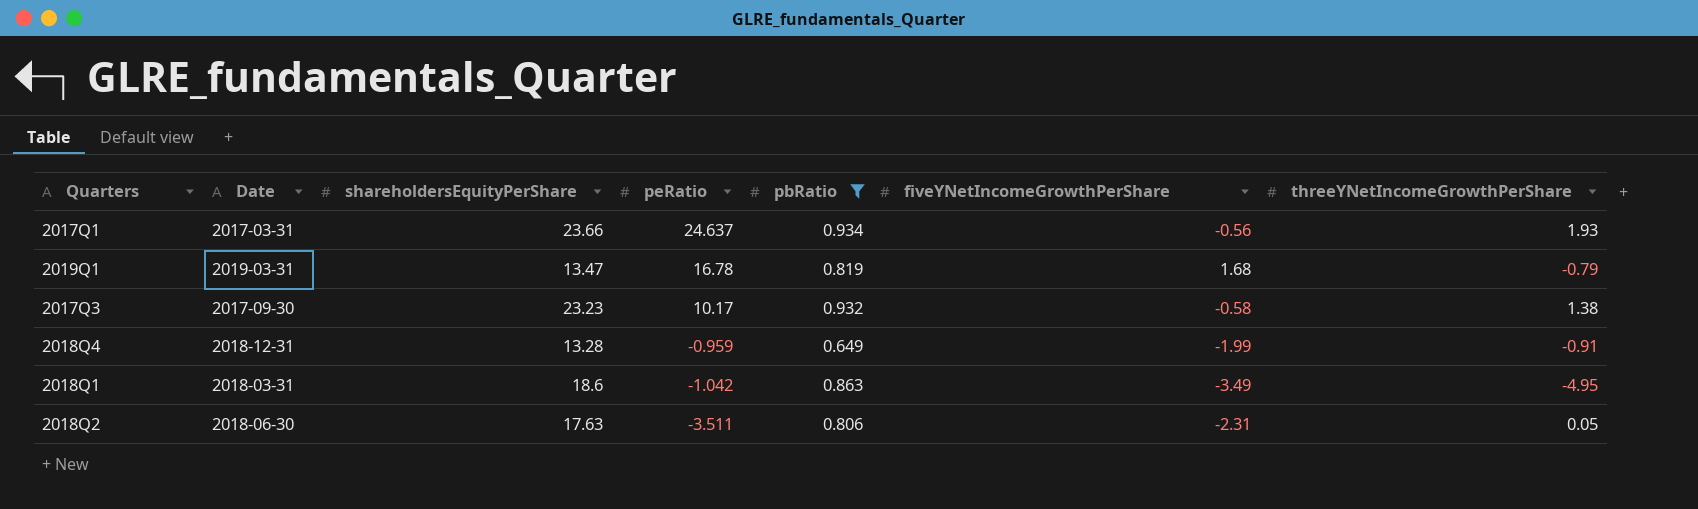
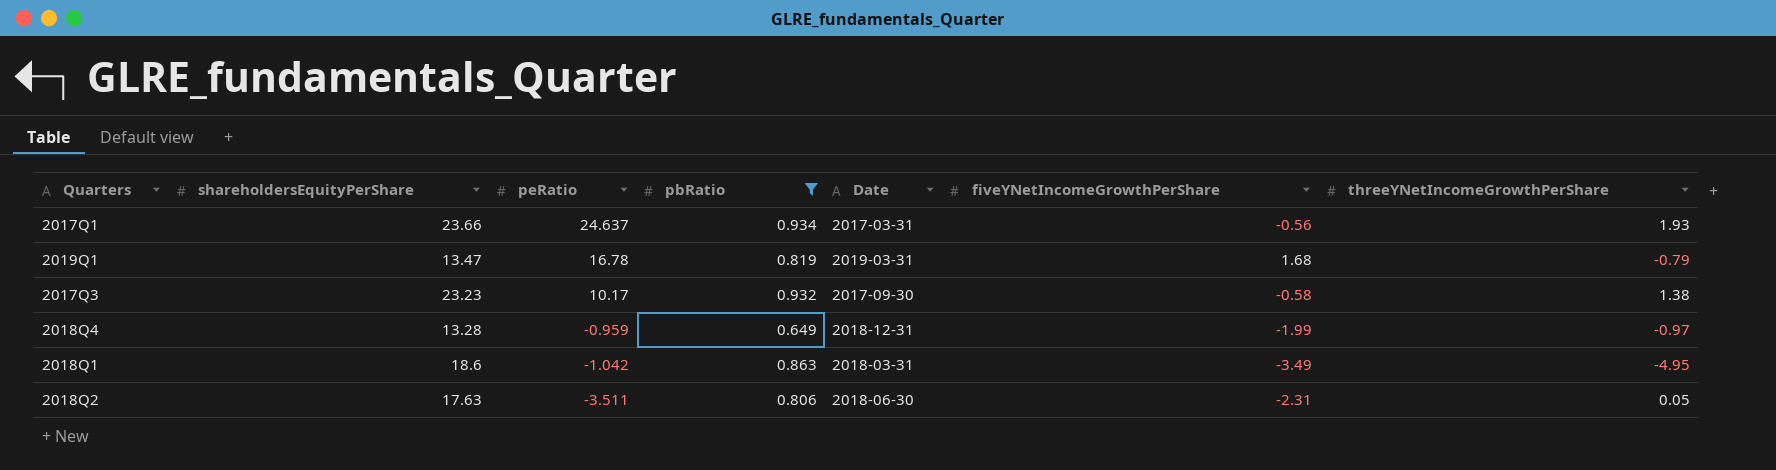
column Date | position: 2 -> 5
2018Q4 | threeYNetIncomeGrowthPerShare: -0.91 -> -0.97

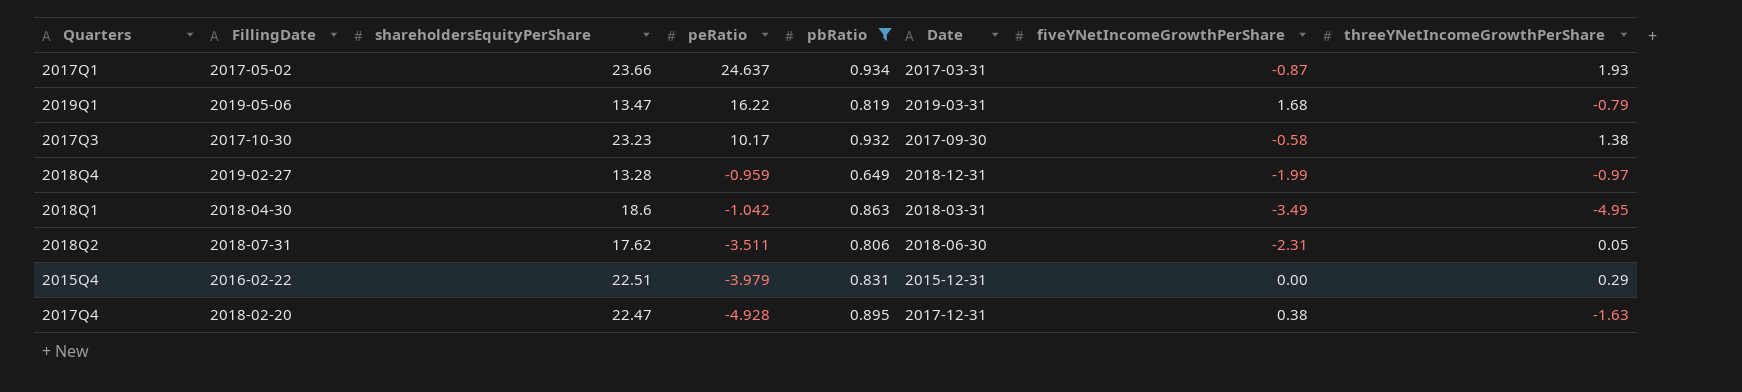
column FillingDate | position: none -> 2
2017Q1 | fiveYNetIncomeGrowthPerShare: -0.56 -> -0.87
2019Q1 | peRatio: 16.78 -> 16.22
2018Q2 | shareholdersEquityPerShare: 17.63 -> 17.62
row 2015Q4: none -> 2016-02-22 | 22.51 | -3.979 | 0.831 | 2015-12-31 | 0.00 | 0.29
row 2017Q4: none -> 2018-02-20 | 22.47 | -4.928 | 0.895 | 2017-12-31 | 0.38 | -1.63

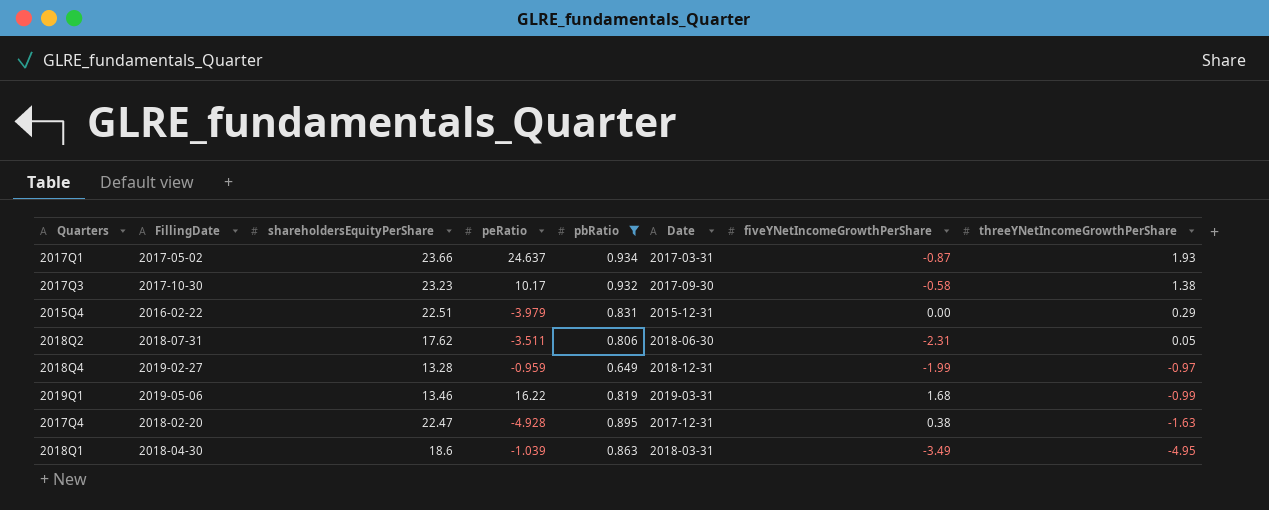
row order: peRatio descending -> threeYNetIncomeGrowthPerShare descending
2019Q1 | shareholdersEquityPerShare: 13.47 -> 13.46
2019Q1 | threeYNetIncomeGrowthPerShare: -0.79 -> -0.99
2018Q1 | peRatio: -1.042 -> -1.039

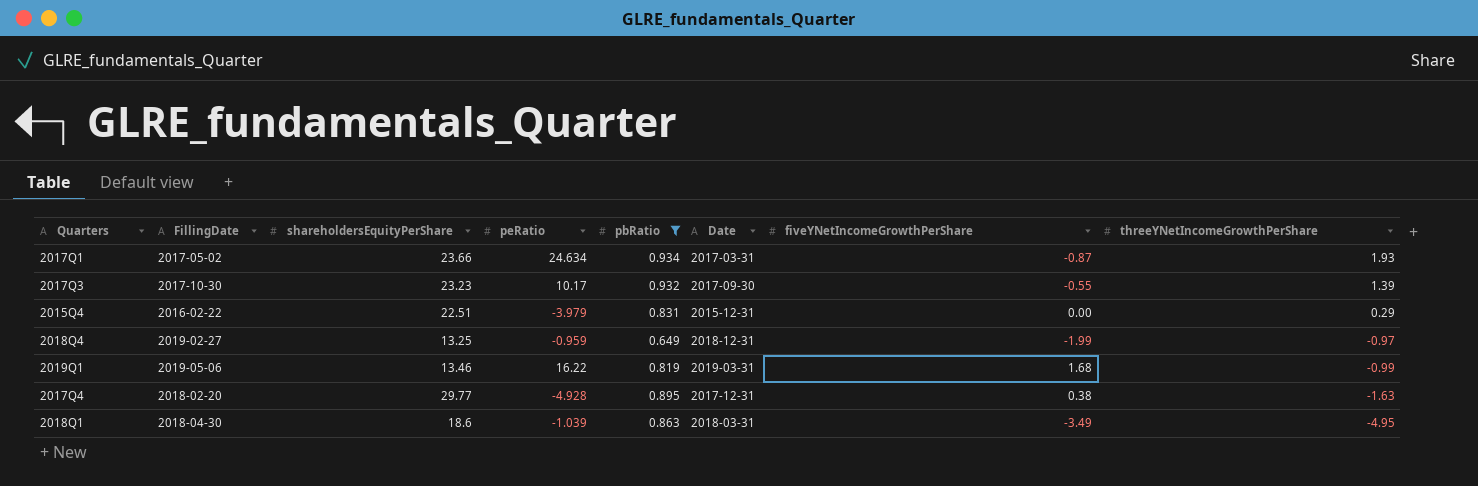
row 2018Q2: 2018-07-31 | 17.62 | -3.511 | 0.806 | 2018-06-30 | -2.31 | 0.05 -> none
2017Q1 | peRatio: 24.637 -> 24.634
2017Q3 | fiveYNetIncomeGrowthPerShare: -0.58 -> -0.55
2017Q3 | threeYNetIncomeGrowthPerShare: 1.38 -> 1.39
2018Q4 | shareholdersEquityPerShare: 13.28 -> 13.25
2017Q4 | shareholdersEquityPerShare: 22.47 -> 29.77

